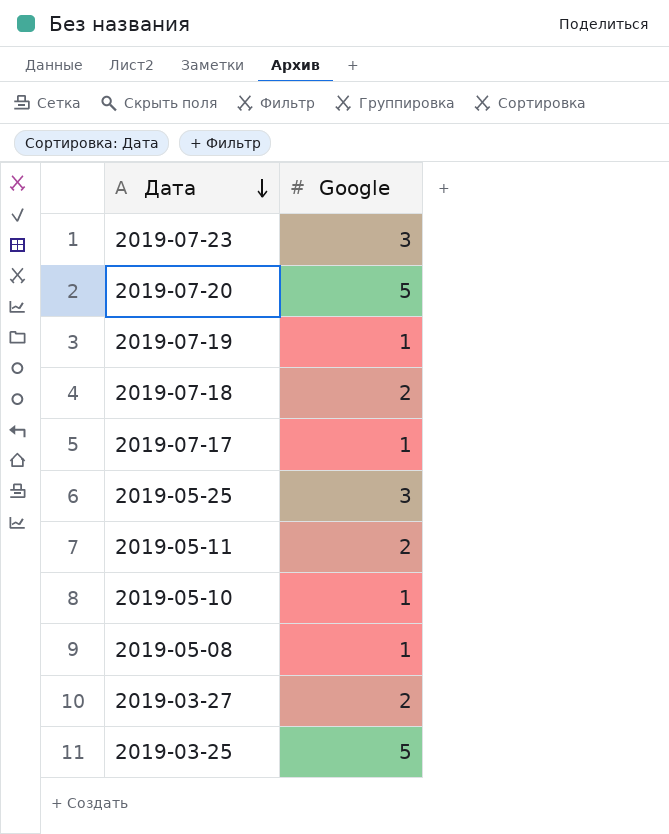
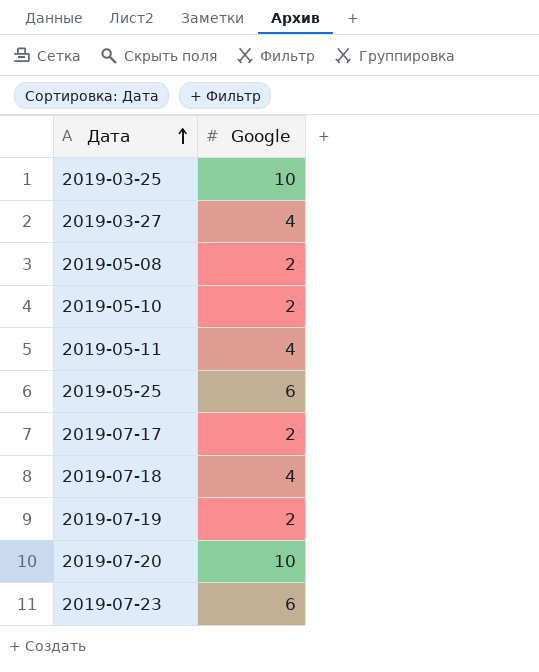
row order: Дата descending -> Дата ascending
2019-03-25 | Google: 5 -> 10
2019-03-27 | Google: 2 -> 4
2019-05-08 | Google: 1 -> 2
2019-05-10 | Google: 1 -> 2
2019-05-11 | Google: 2 -> 4
2019-05-25 | Google: 3 -> 6
2019-07-17 | Google: 1 -> 2
2019-07-18 | Google: 2 -> 4
2019-07-19 | Google: 1 -> 2
2019-07-20 | Google: 5 -> 10
2019-07-23 | Google: 3 -> 6

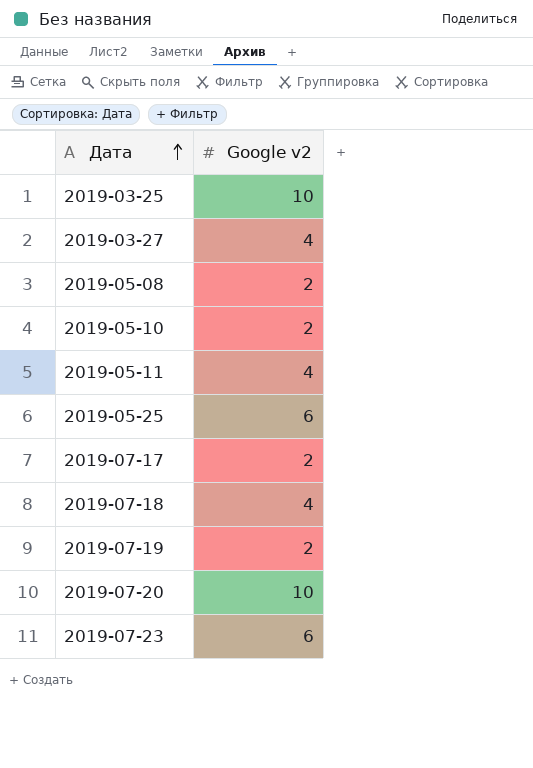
column name: Google -> Google v2

